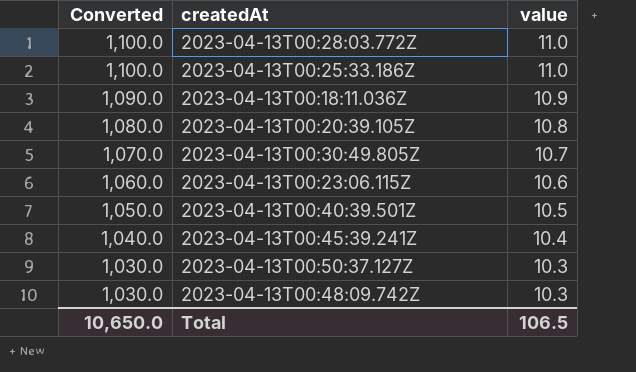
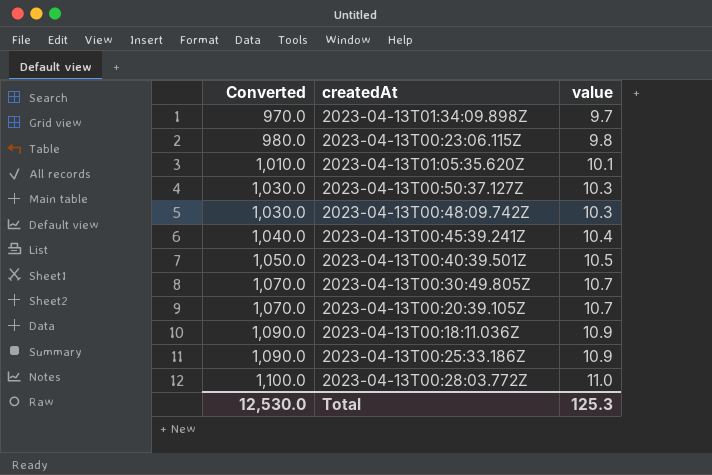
row order: Converted descending -> Converted ascending
row 2023-04-13T01:34:09.898Z: none -> 970.0 | 9.7
2023-04-13T00:23:06.115Z | Converted: 1,060.0 -> 980.0
2023-04-13T00:23:06.115Z | value: 10.6 -> 9.8
row 2023-04-13T01:05:35.620Z: none -> 1,010.0 | 10.1
2023-04-13T00:20:39.105Z | Converted: 1,080.0 -> 1,070.0
2023-04-13T00:20:39.105Z | value: 10.8 -> 10.7
2023-04-13T00:25:33.186Z | Converted: 1,100.0 -> 1,090.0
2023-04-13T00:25:33.186Z | value: 11.0 -> 10.9
Total | Converted: 10,650.0 -> 12,530.0
Total | value: 106.5 -> 125.3

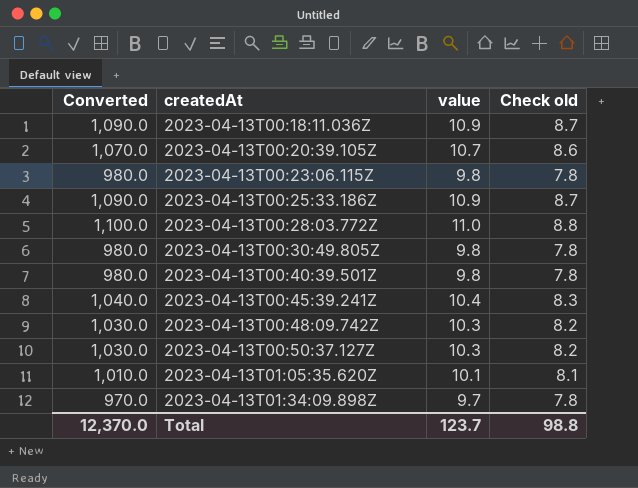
row order: Converted ascending -> createdAt ascending
column Check old | formula: none -> [value] * 0.8
2023-04-13T00:30:49.805Z | Converted: 1,070.0 -> 980.0
2023-04-13T00:30:49.805Z | value: 10.7 -> 9.8
2023-04-13T00:40:39.501Z | Converted: 1,050.0 -> 980.0
2023-04-13T00:40:39.501Z | value: 10.5 -> 9.8
Total | Converted: 12,530.0 -> 12,370.0
Total | value: 125.3 -> 123.7

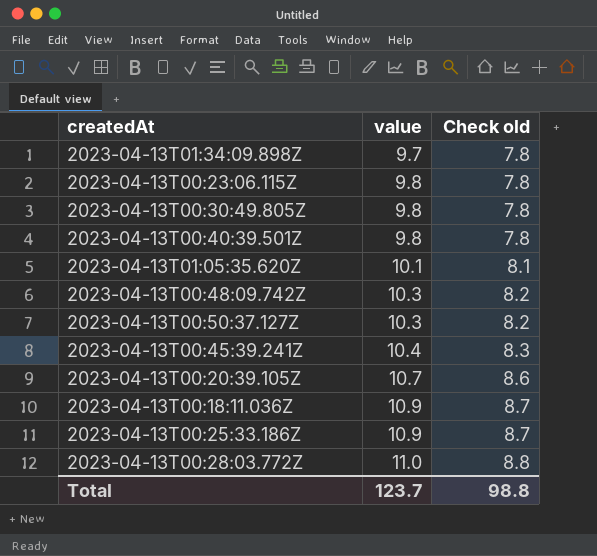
row order: createdAt ascending -> value ascending
column Converted | formula: [value] * 100 -> none

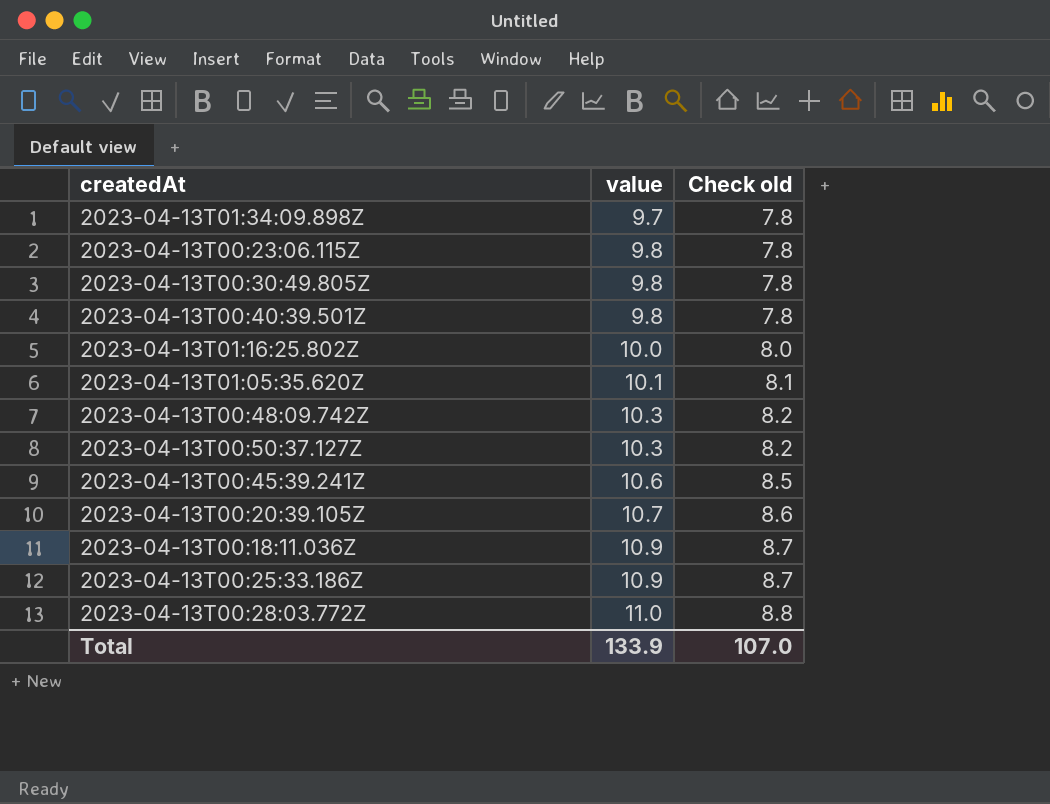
row 2023-04-13T01:16:25.802Z: none -> 10.0 | 8.0
2023-04-13T00:45:39.241Z | value: 10.4 -> 10.6
2023-04-13T00:45:39.241Z | Check old: 8.3 -> 8.5
Total | value: 123.7 -> 133.9
Total | Check old: 98.8 -> 107.0

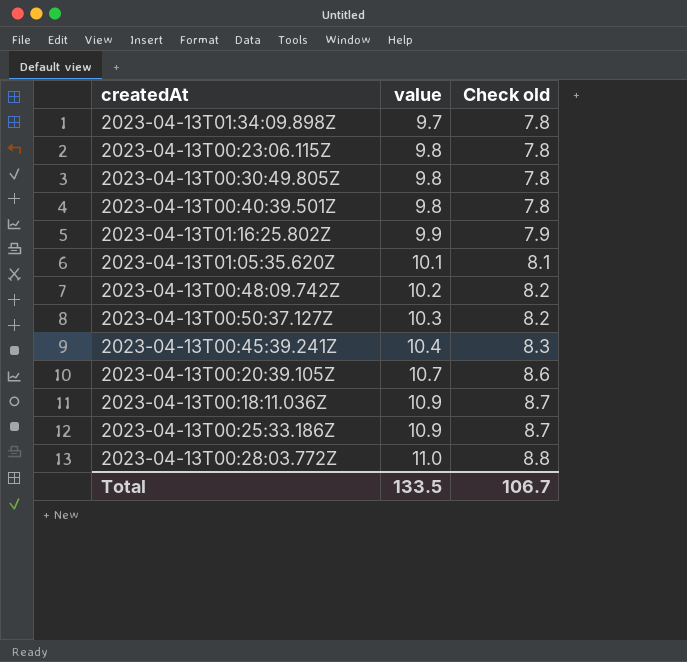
2023-04-13T01:16:25.802Z | value: 10.0 -> 9.9
2023-04-13T01:16:25.802Z | Check old: 8.0 -> 7.9
2023-04-13T00:48:09.742Z | value: 10.3 -> 10.2
2023-04-13T00:45:39.241Z | value: 10.6 -> 10.4
2023-04-13T00:45:39.241Z | Check old: 8.5 -> 8.3
Total | value: 133.9 -> 133.5
Total | Check old: 107.0 -> 106.7

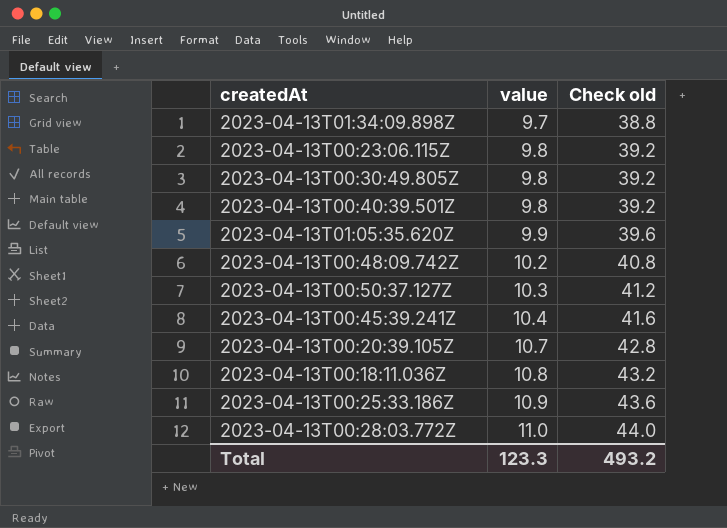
column Check old | formula: [value] * 0.8 -> [value] * 4
row 2023-04-13T01:16:25.802Z: 9.9 | 7.9 -> none
2023-04-13T01:05:35.620Z | value: 10.1 -> 9.9
2023-04-13T00:18:11.036Z | value: 10.9 -> 10.8
Total | value: 133.5 -> 123.3
Total | Check old: 106.7 -> 493.2

